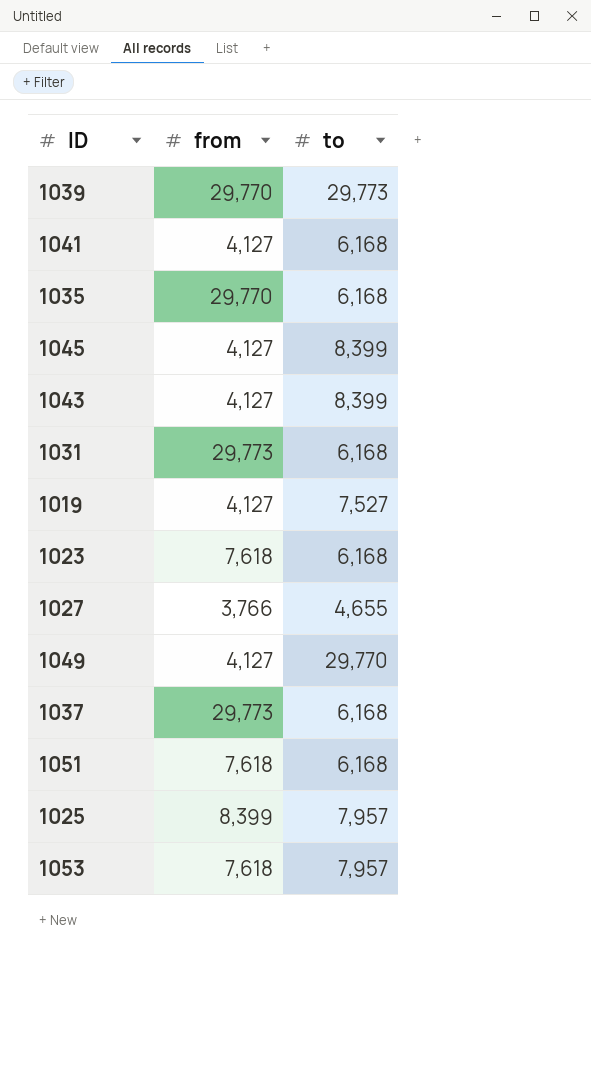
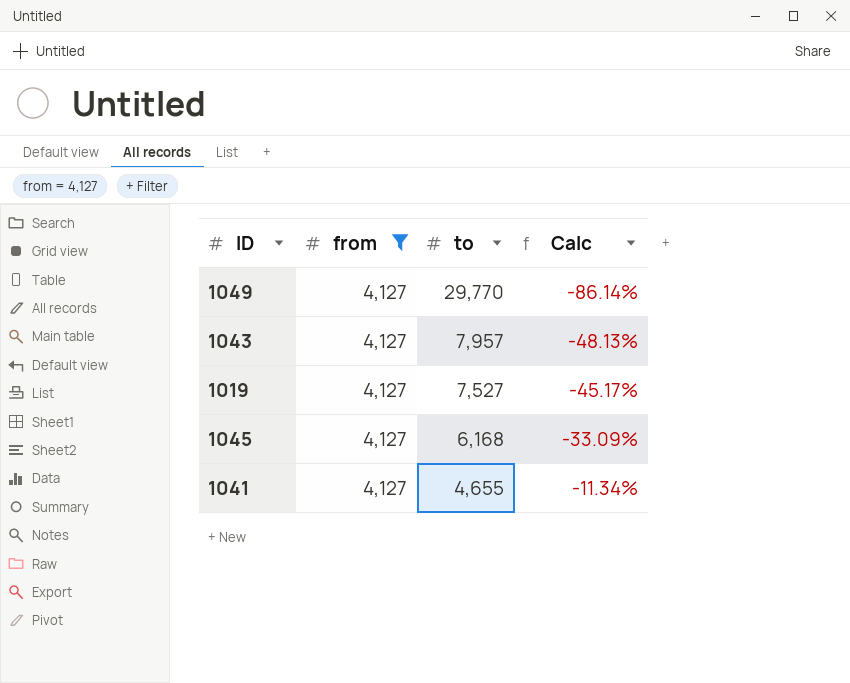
filter: none -> from = 4,127
row order: none -> to descending
column Calc | formula: none -> ([from] - [to]) / [to]
1043 | to: 8,399 -> 7,957
1045 | to: 8,399 -> 6,168
1041 | to: 6,168 -> 4,655

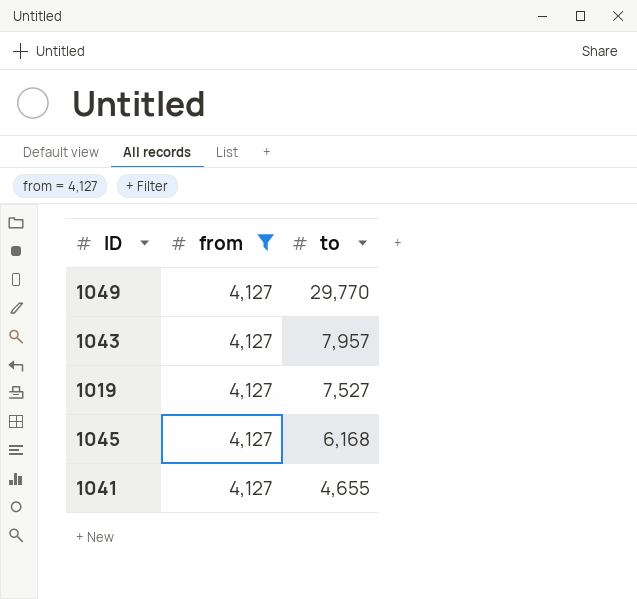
column Calc | formula: ([from] - [to]) / [to] -> none

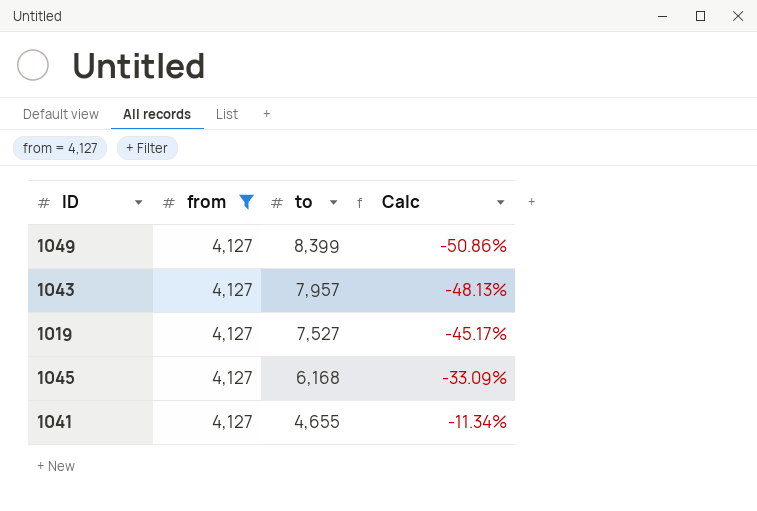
column Calc | formula: none -> ([from] - [to]) / [to]
1049 | to: 29,770 -> 8,399

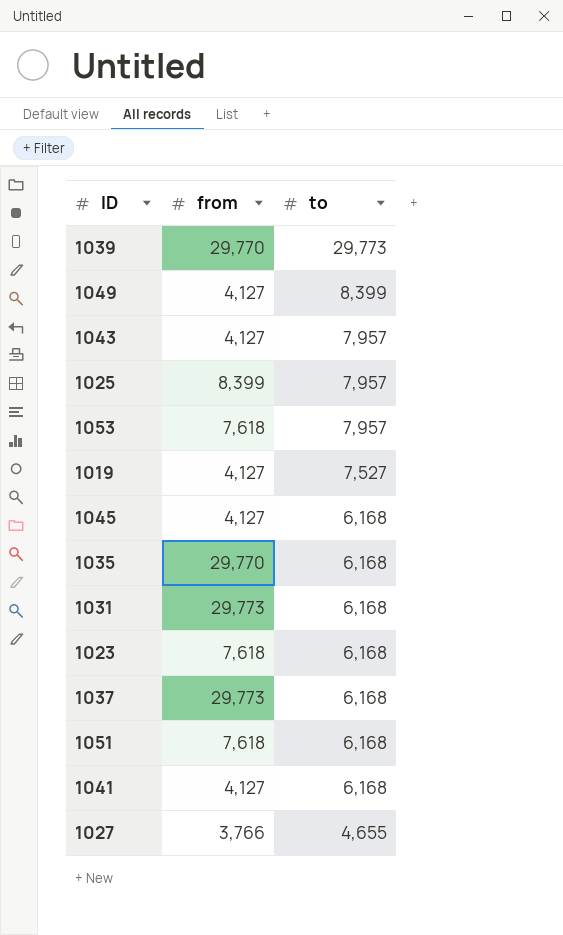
filter: from = 4,127 -> none
column Calc | formula: ([from] - [to]) / [to] -> none
1041 | to: 4,655 -> 6,168

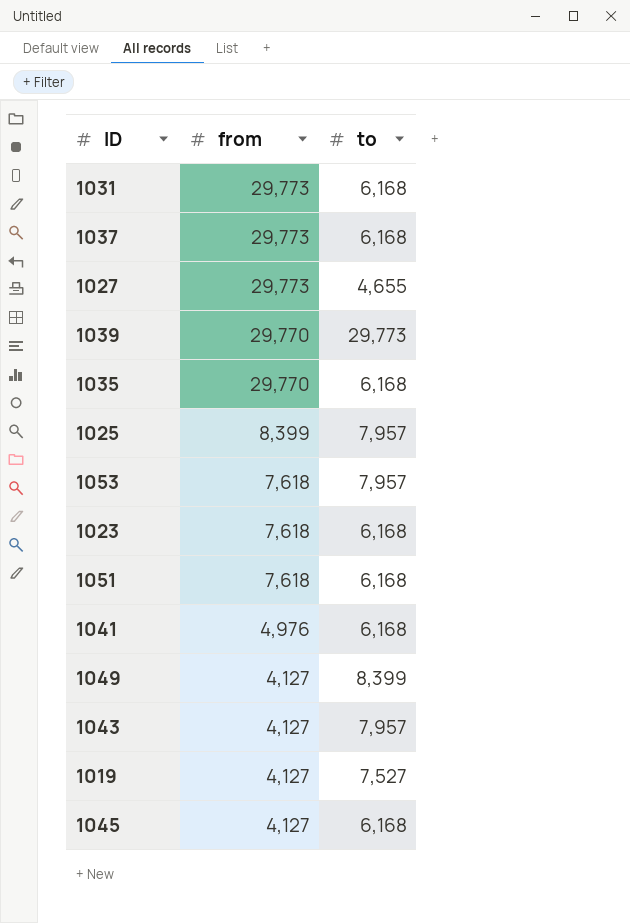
row order: to descending -> from descending
1027 | from: 3,766 -> 29,773
1041 | from: 4,127 -> 4,976

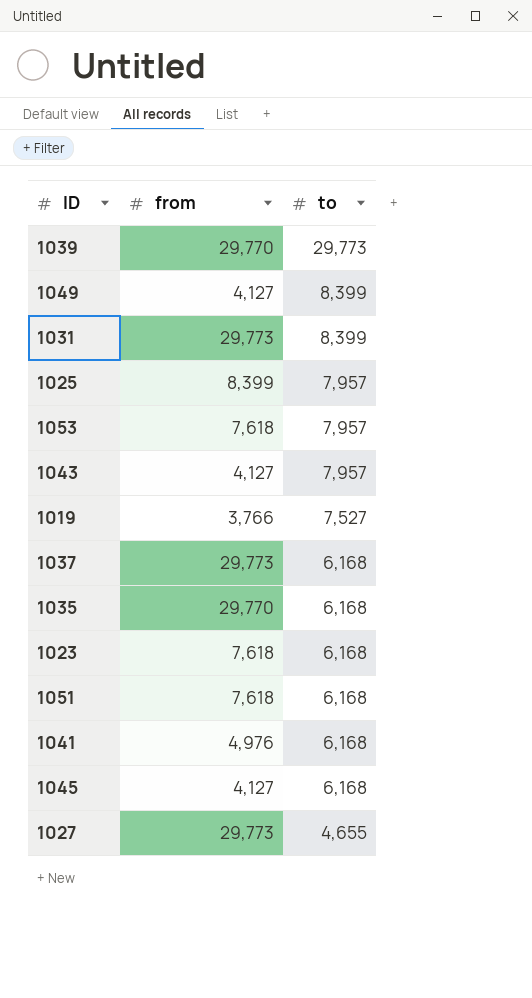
row order: from descending -> to descending
1031 | to: 6,168 -> 8,399
1019 | from: 4,127 -> 3,766

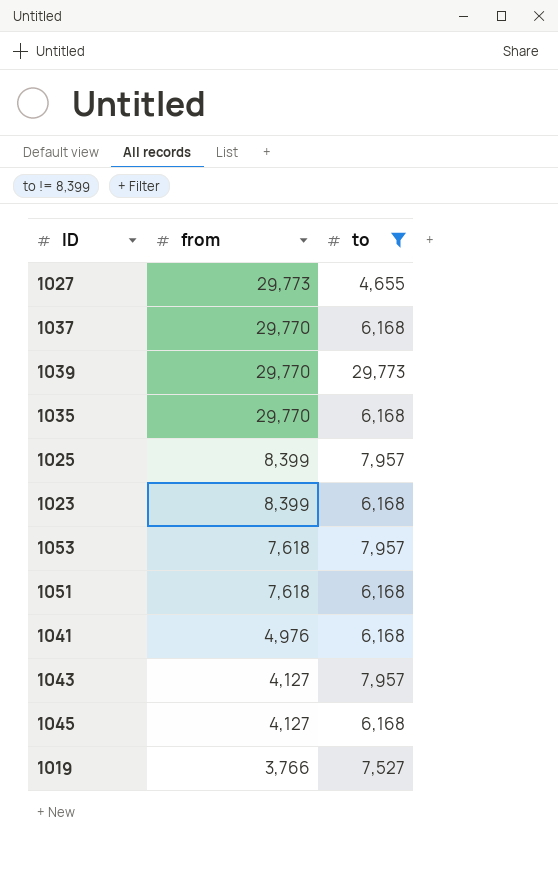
filter: none -> to != 8,399
row order: to descending -> from descending
1037 | from: 29,773 -> 29,770
1023 | from: 7,618 -> 8,399

